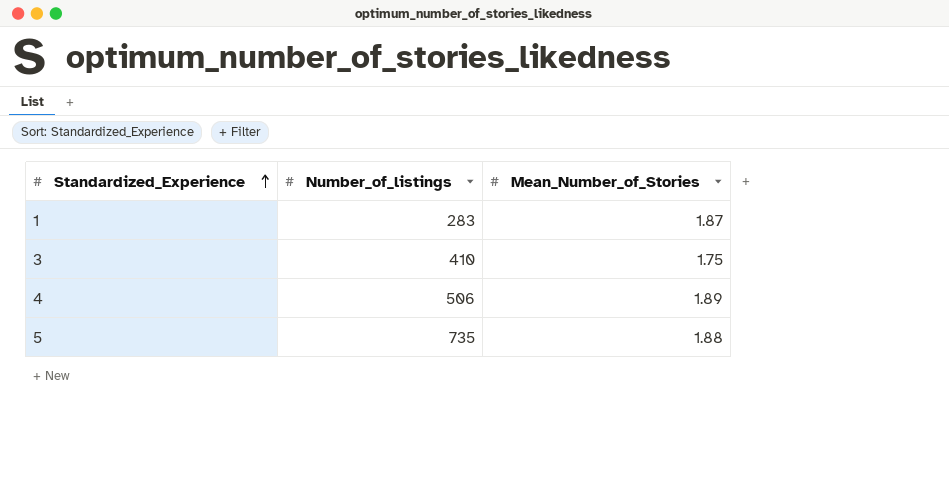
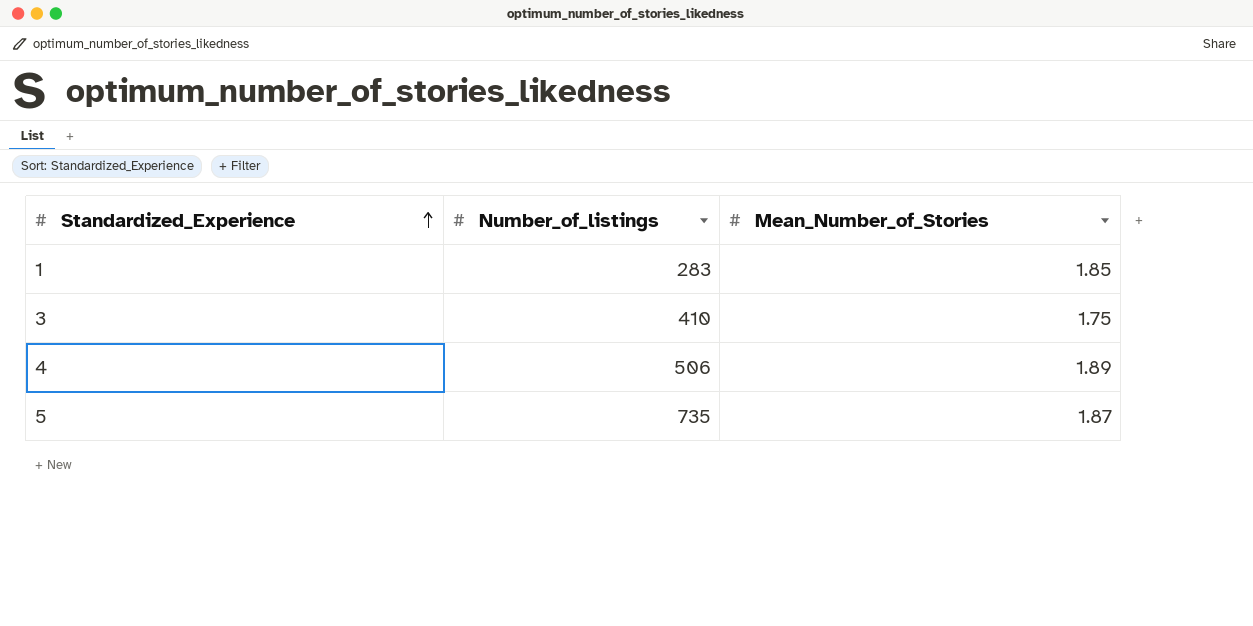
1 | Mean_Number_of_Stories: 1.87 -> 1.85
5 | Mean_Number_of_Stories: 1.88 -> 1.87

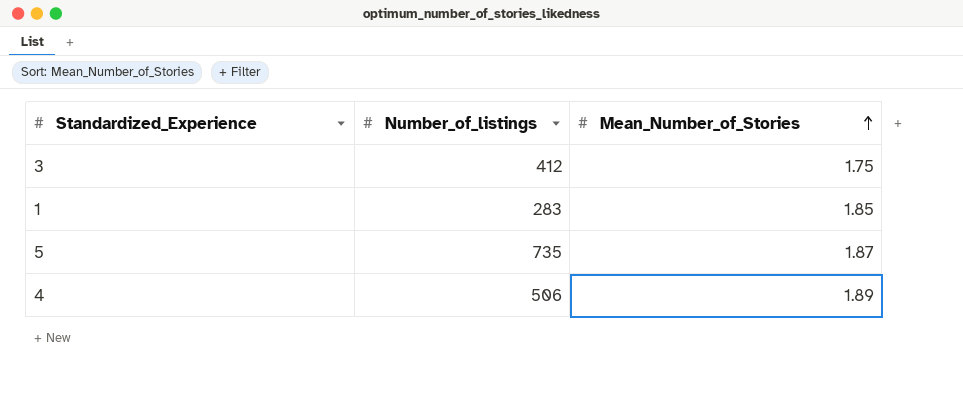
row order: Standardized_Experience ascending -> Mean_Number_of_Stories ascending
3 | Number_of_listings: 410 -> 412

